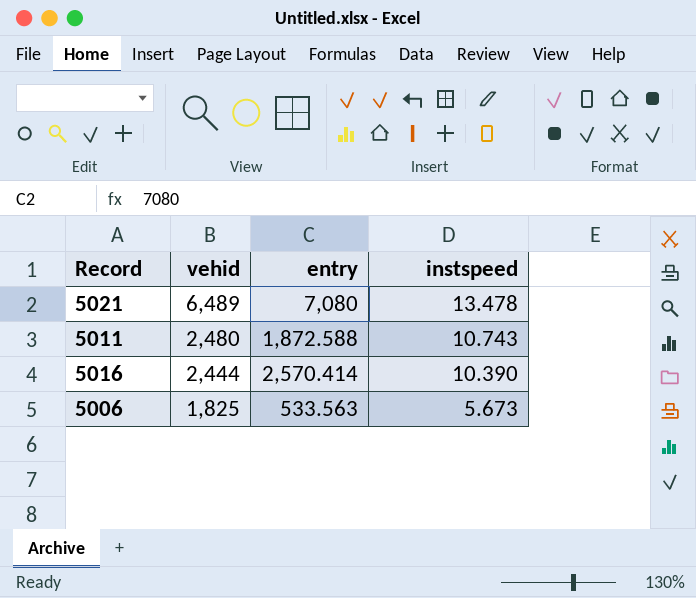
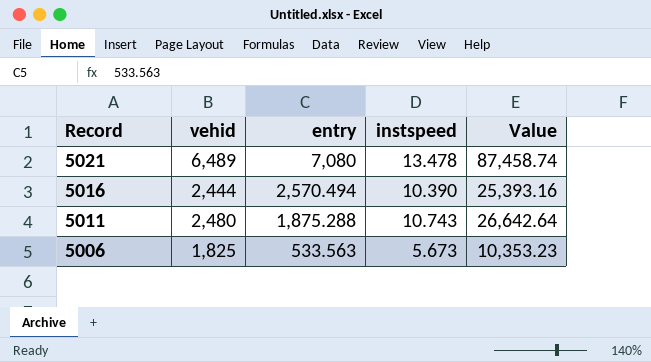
row order: vehid descending -> Record descending
column Value | formula: none -> [vehid] * [instspeed]
5016 | entry: 2,570.414 -> 2,570.494
5011 | entry: 1,872.588 -> 1,875.288

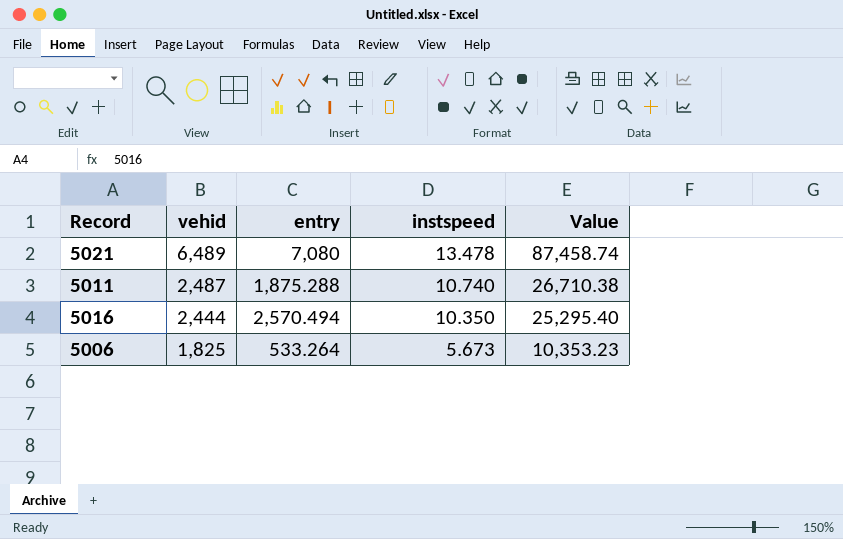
row order: Record descending -> vehid descending
5011 | vehid: 2,480 -> 2,487
5011 | instspeed: 10.743 -> 10.740
5011 | Value: 26,642.64 -> 26,710.38
5016 | instspeed: 10.390 -> 10.350
5016 | Value: 25,393.16 -> 25,295.40
5006 | entry: 533.563 -> 533.264

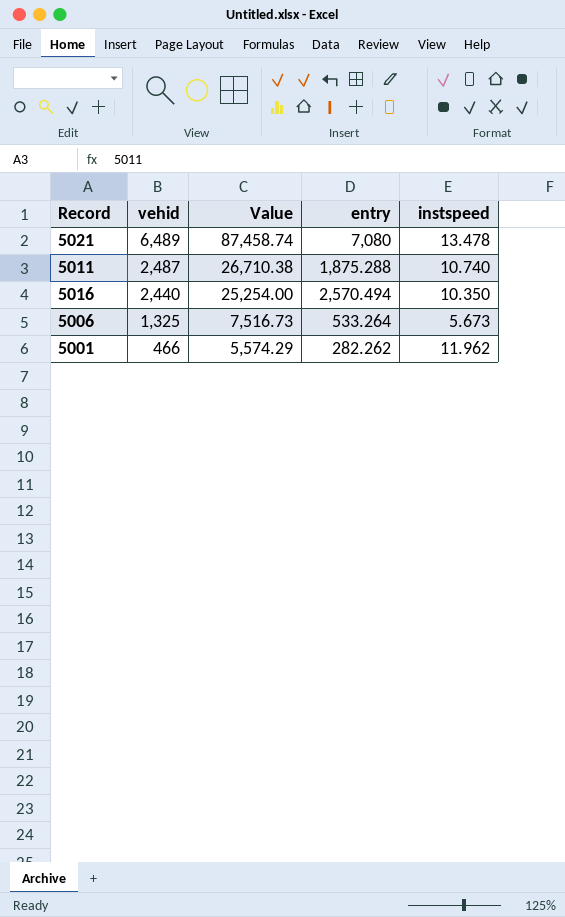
column Value | position: 5 -> 3
5016 | vehid: 2,444 -> 2,440
5016 | Value: 25,295.40 -> 25,254.00
5006 | vehid: 1,825 -> 1,325
5006 | Value: 10,353.23 -> 7,516.73
row 5001: none -> 466 | 5,574.29 | 282.262 | 11.962

